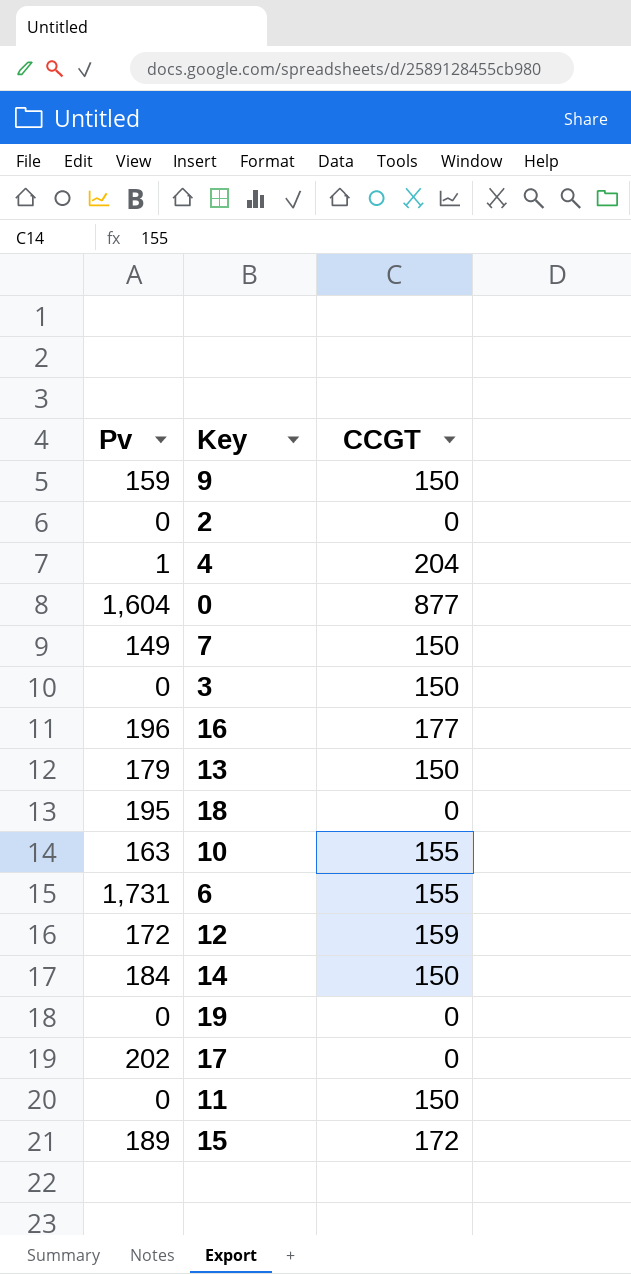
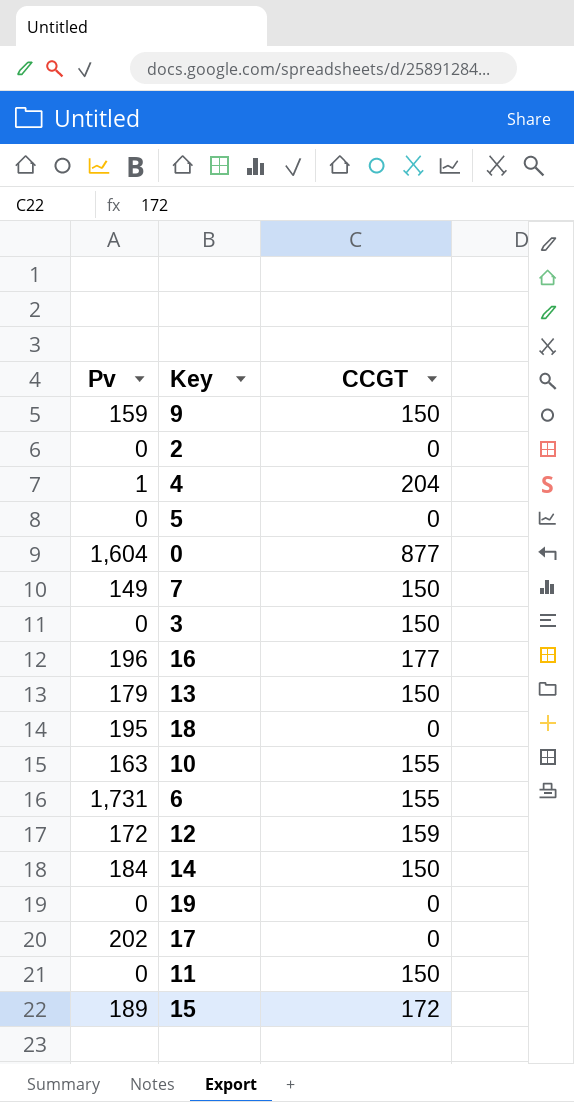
row 5: none -> 0 | 0

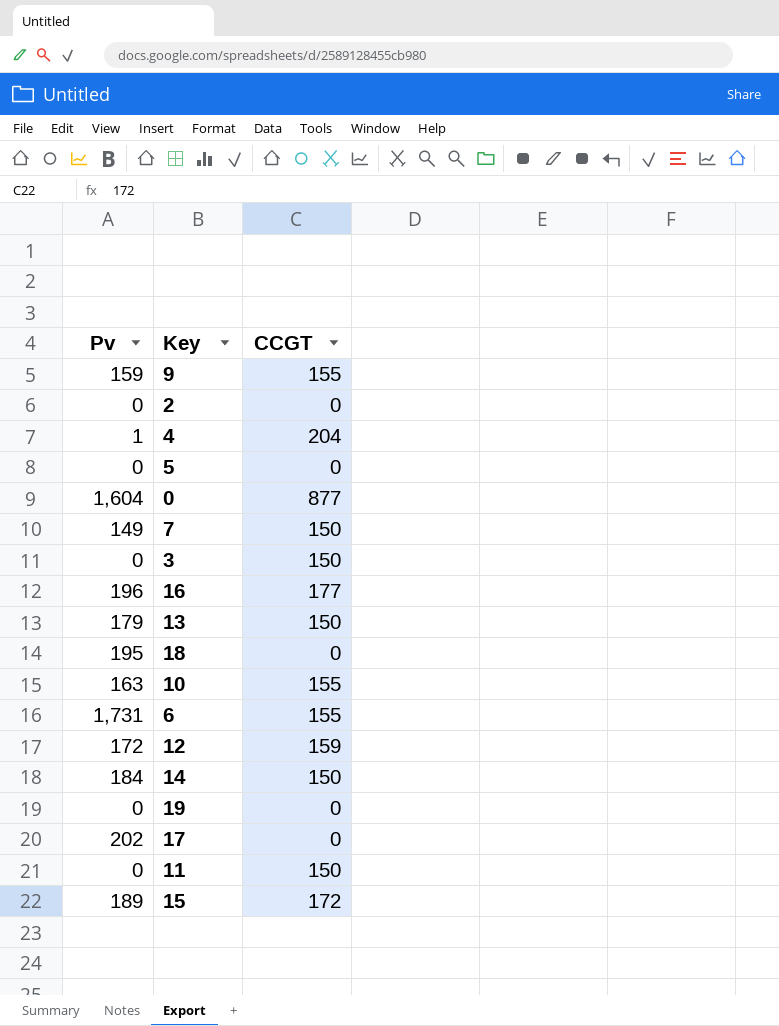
9 | CCGT: 150 -> 155

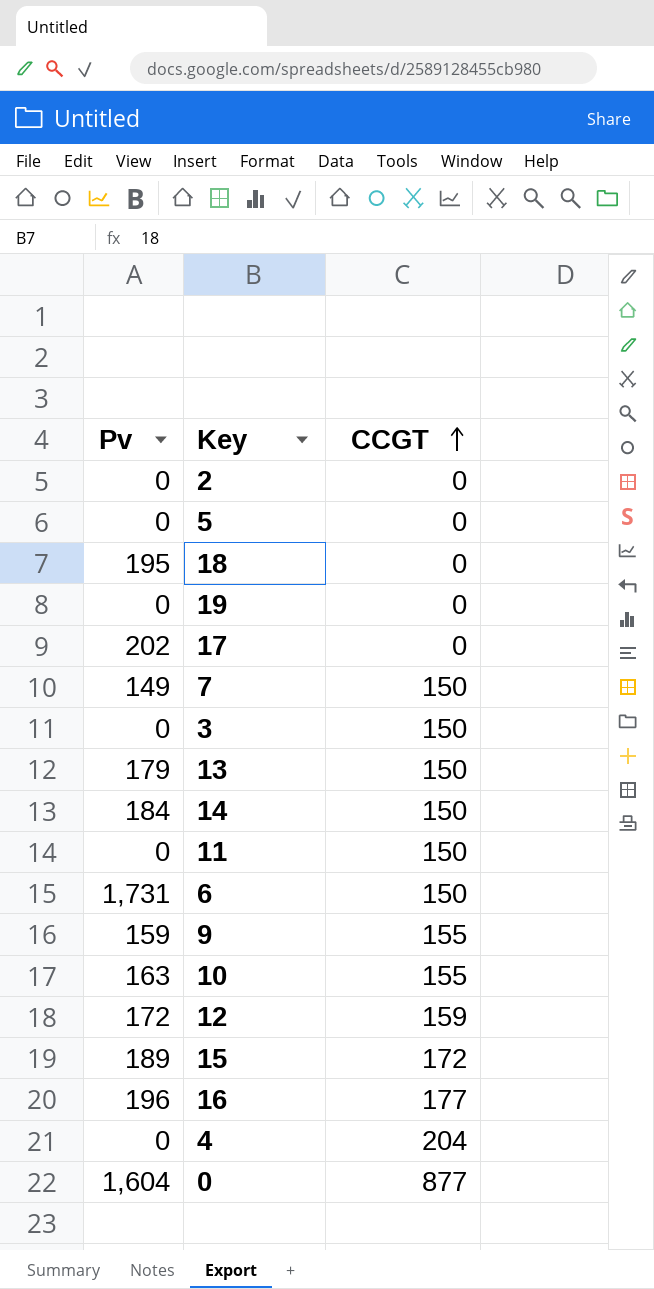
row order: none -> CCGT ascending
6 | CCGT: 155 -> 150
4 | Pv: 1 -> 0

